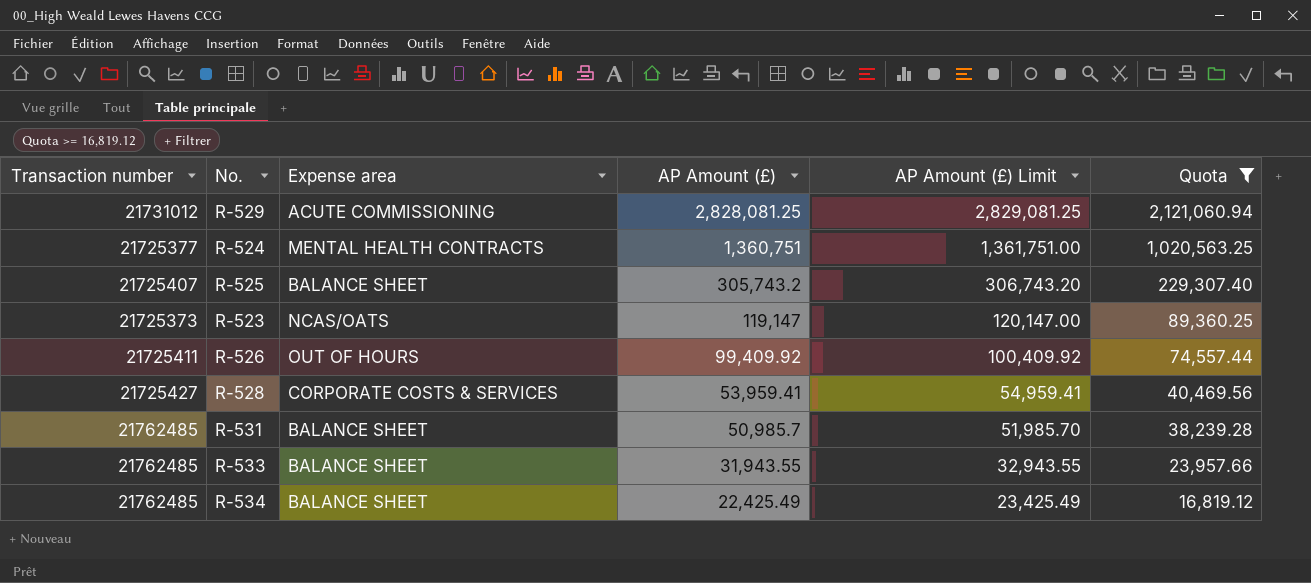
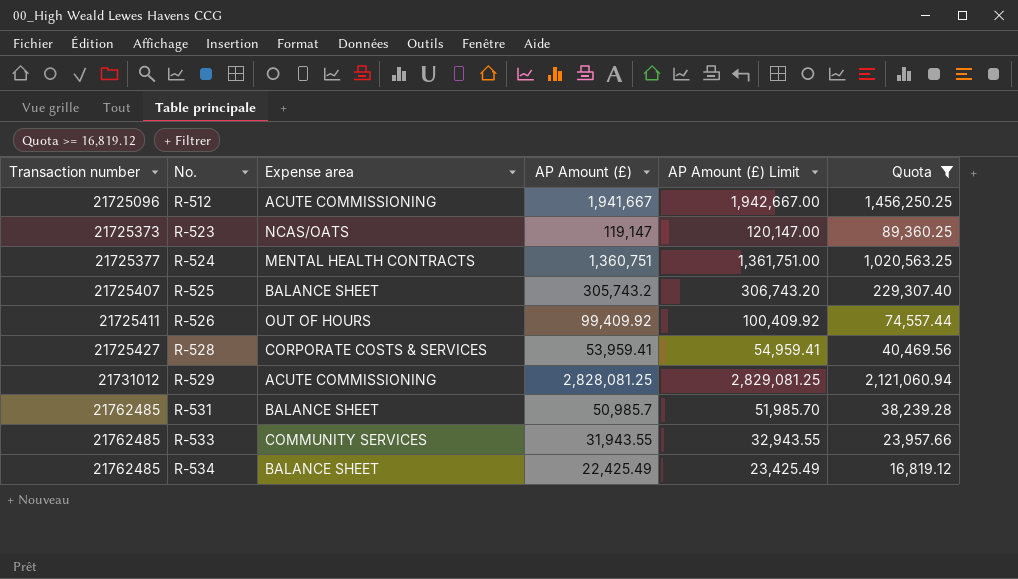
row order: AP Amount (£) descending -> Transaction number ascending
row R-512: none -> 21725096 | ACUTE COMMISSIONING | 1,941,667 | 1,942,667.00 | 1,456,250.25
R-533 | Expense area: BALANCE SHEET -> COMMUNITY SERVICES

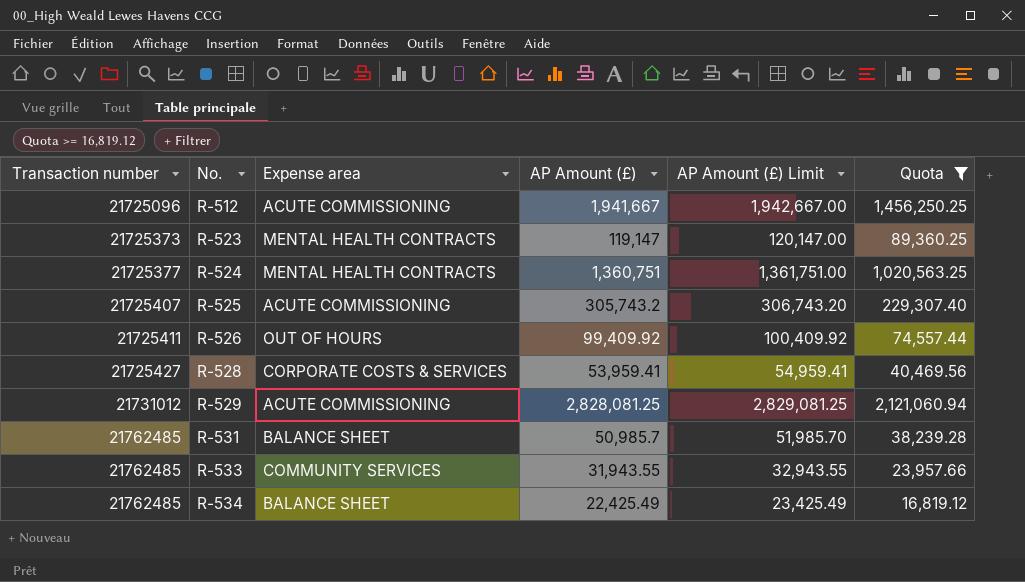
R-523 | Expense area: NCAS/OATS -> MENTAL HEALTH CONTRACTS
R-525 | Expense area: BALANCE SHEET -> ACUTE COMMISSIONING

